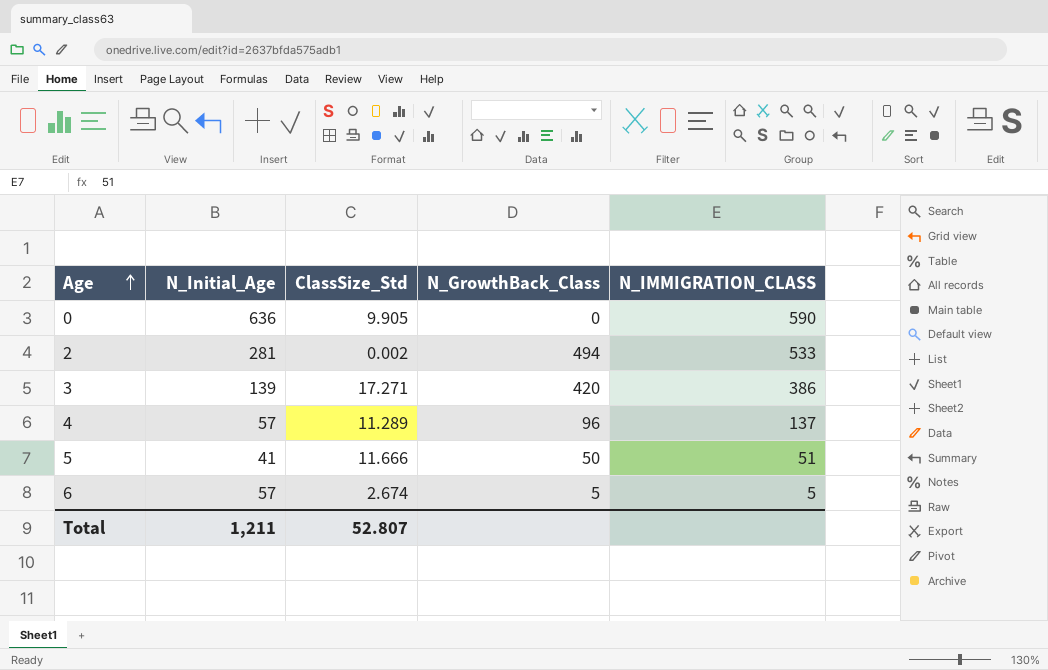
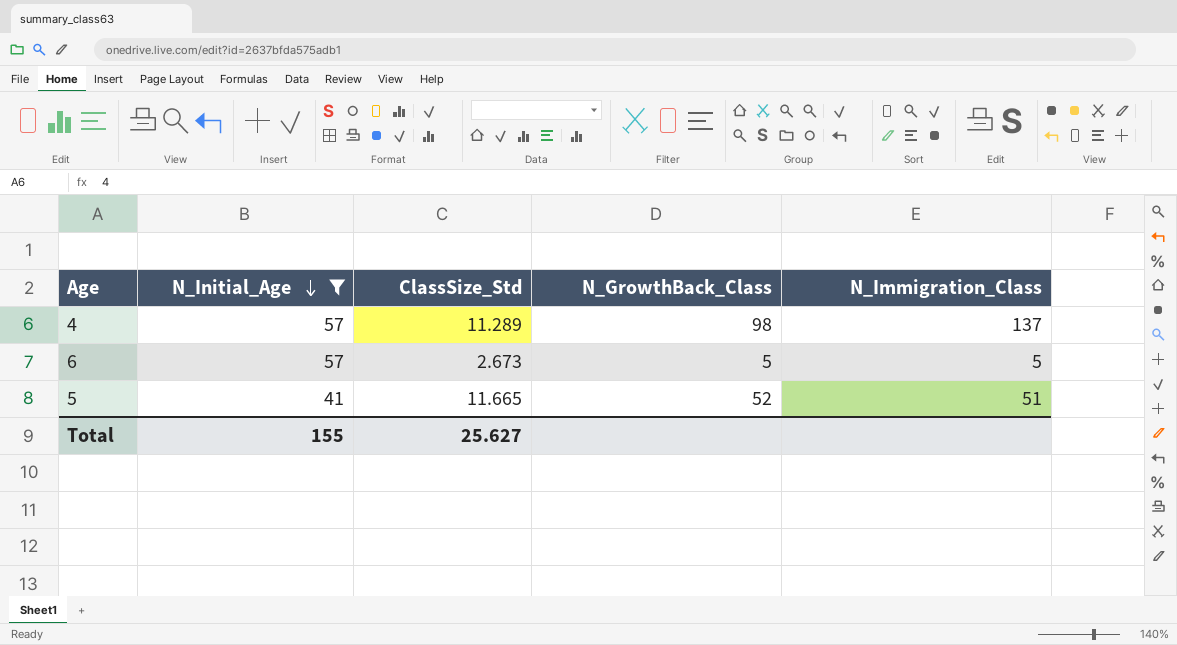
filter: none -> N_Initial_Age <= 57
row order: Age ascending -> N_Initial_Age descending
column name: N_IMMIGRATION_CLASS -> N_Immigration_Class
4 | N_GrowthBack_Class: 96 -> 98
6 | ClassSize_Std: 2.674 -> 2.673
5 | ClassSize_Std: 11.666 -> 11.665
5 | N_GrowthBack_Class: 50 -> 52
Total | N_Initial_Age: 1,211 -> 155
Total | ClassSize_Std: 52.807 -> 25.627

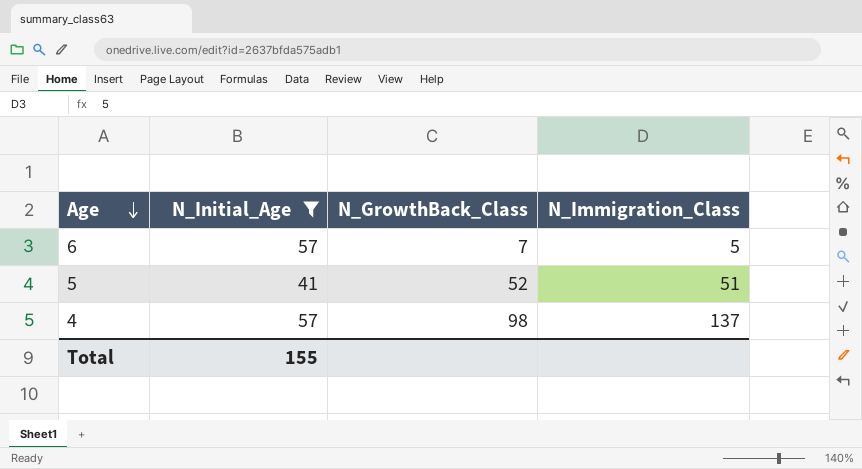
row order: N_Initial_Age descending -> Age descending
column ClassSize_Std | position: 3 -> none
6 | N_GrowthBack_Class: 5 -> 7

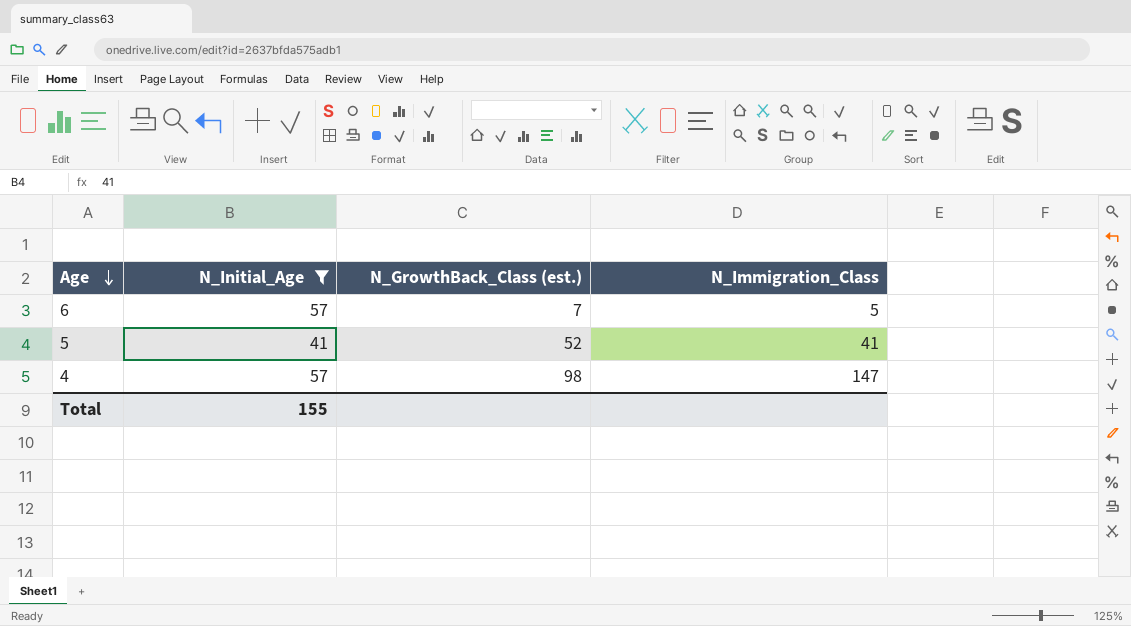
column name: N_GrowthBack_Class -> N_GrowthBack_Class (est.)
5 | N_Immigration_Class: 51 -> 41
4 | N_Immigration_Class: 137 -> 147

